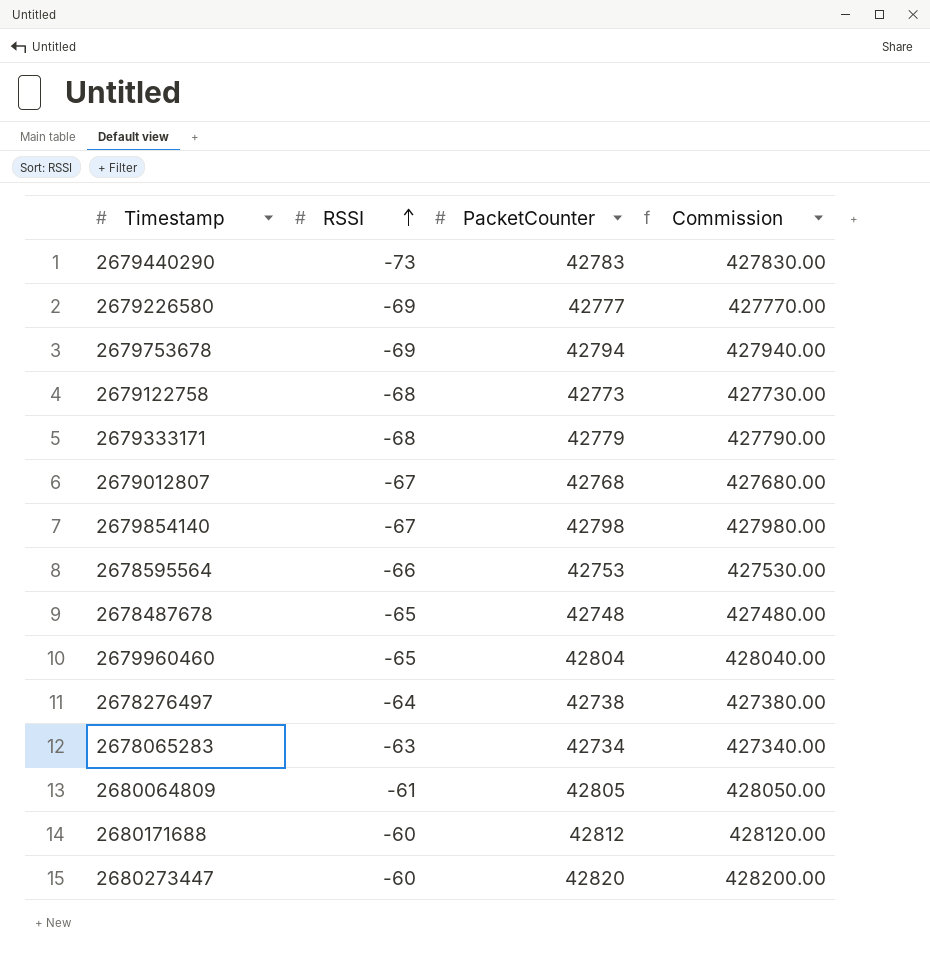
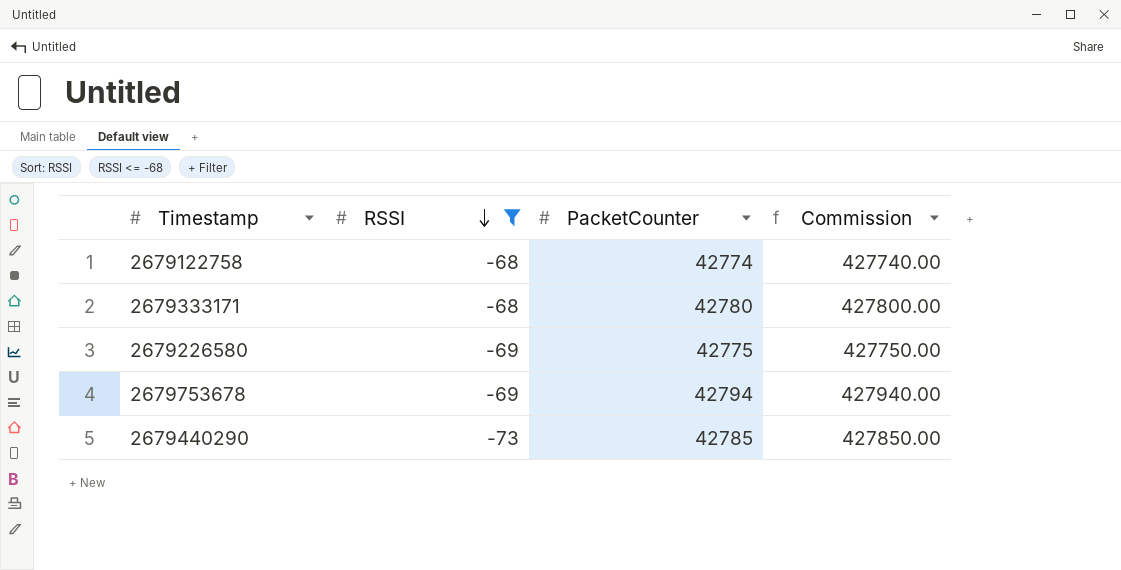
filter: none -> RSSI <= -68
row order: RSSI ascending -> RSSI descending
2679122758 | PacketCounter: 42773 -> 42774
2679122758 | Commission: 427730.00 -> 427740.00
2679333171 | PacketCounter: 42779 -> 42780
2679333171 | Commission: 427790.00 -> 427800.00
2679226580 | PacketCounter: 42777 -> 42775
2679226580 | Commission: 427770.00 -> 427750.00
2679440290 | PacketCounter: 42783 -> 42785
2679440290 | Commission: 427830.00 -> 427850.00

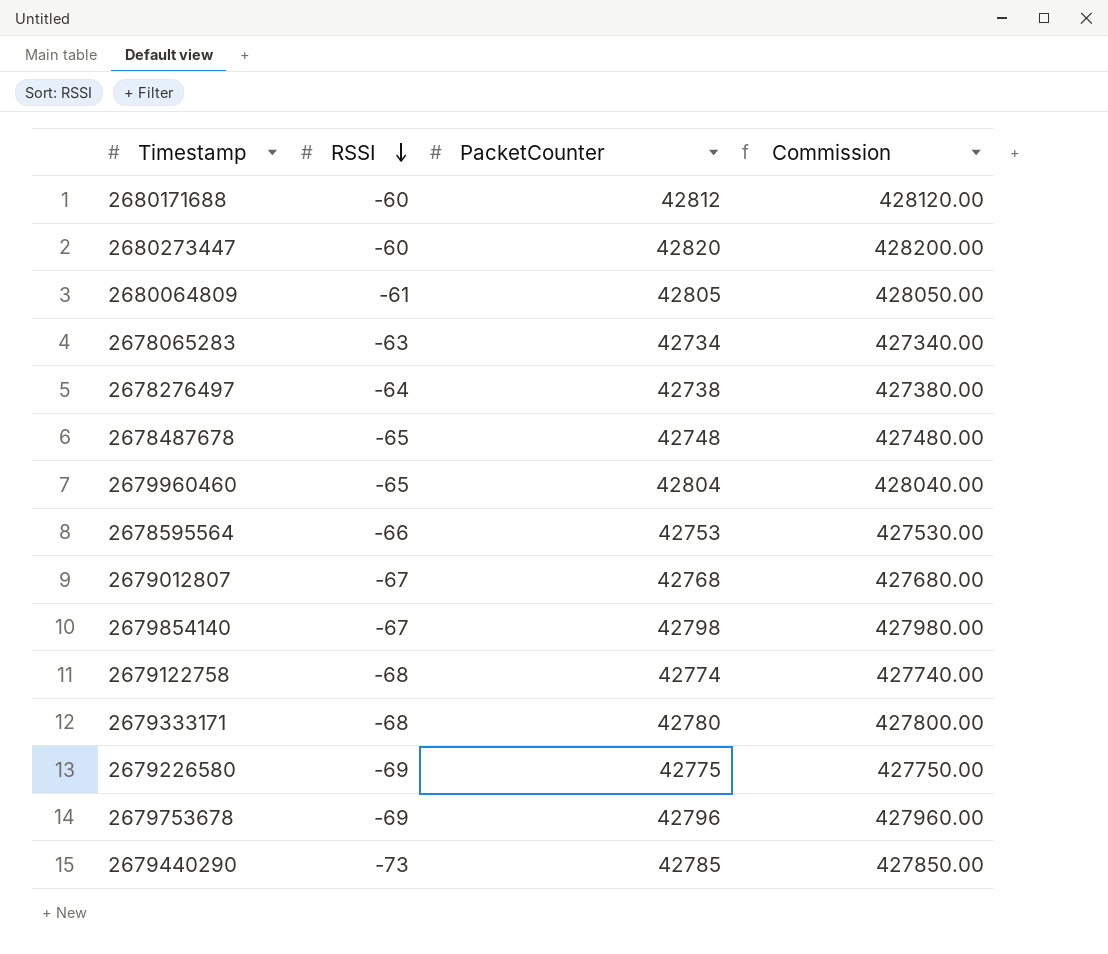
filter: RSSI <= -68 -> none
2679753678 | PacketCounter: 42794 -> 42796
2679753678 | Commission: 427940.00 -> 427960.00

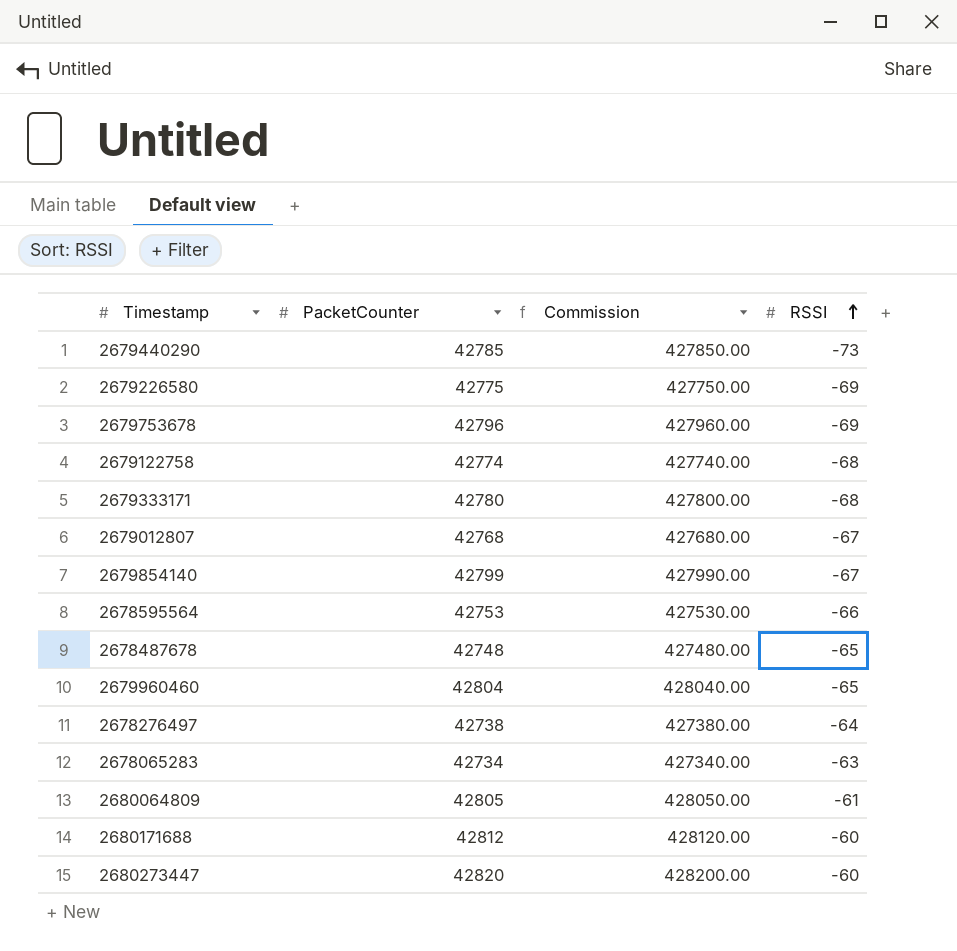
row order: RSSI descending -> RSSI ascending
column RSSI | position: 2 -> 4
2679854140 | PacketCounter: 42798 -> 42799
2679854140 | Commission: 427980.00 -> 427990.00

